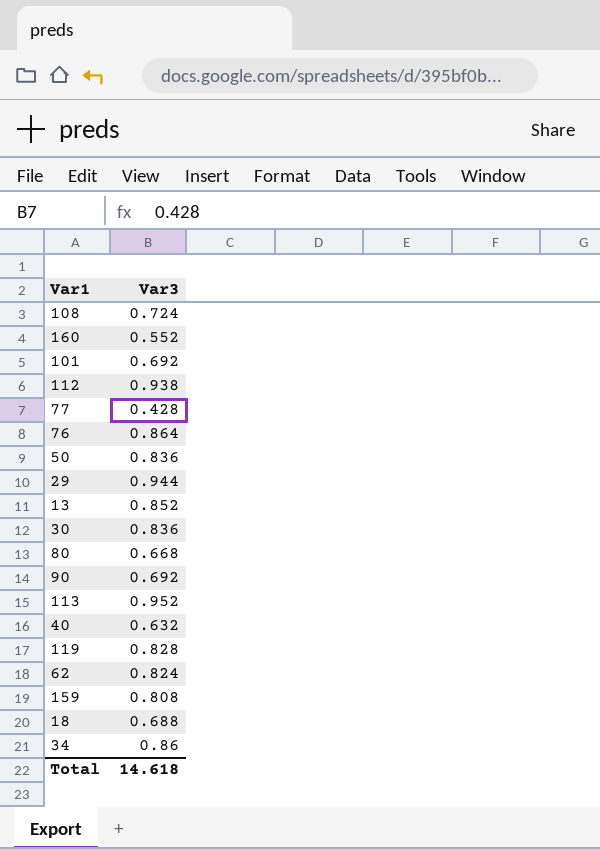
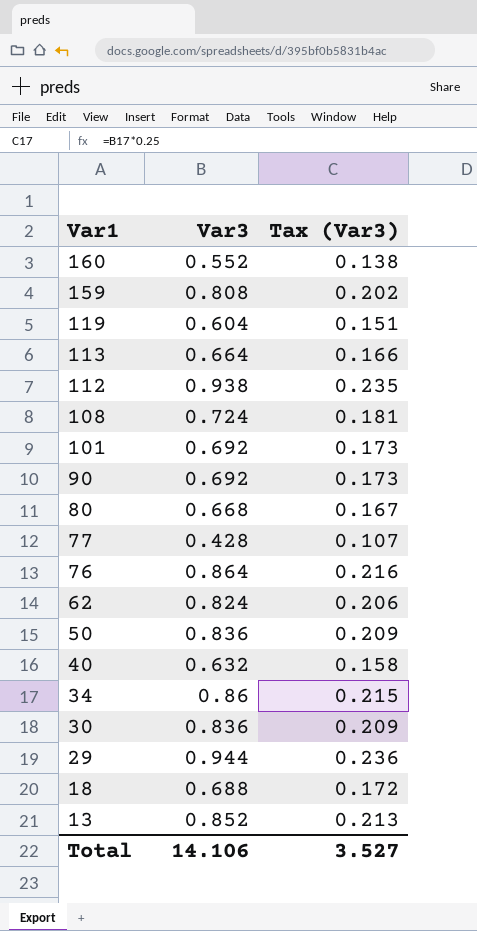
row order: none -> Var1 descending
column Tax (Var3) | formula: none -> [Var3] * 0.25
119 | Var3: 0.828 -> 0.604
113 | Var3: 0.952 -> 0.664
Total | Var3: 14.618 -> 14.106

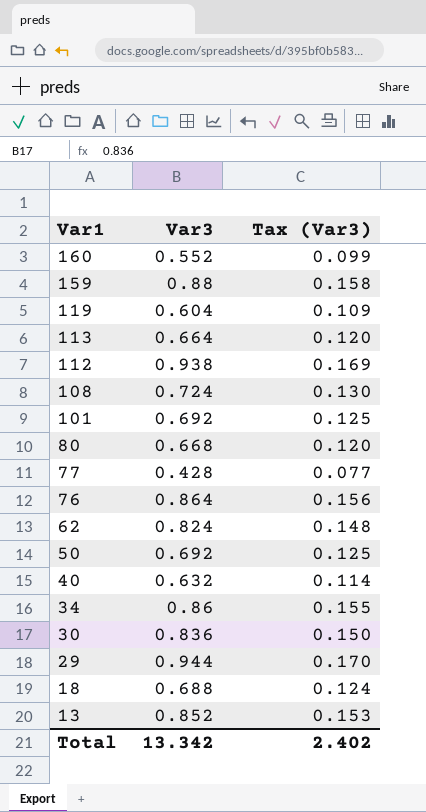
column Tax (Var3) | formula: [Var3] * 0.25 -> [Var3] * 0.18
row 90: 0.692 | 0.173 -> none
159 | Var3: 0.808 -> 0.88
50 | Var3: 0.836 -> 0.692
Total | Var3: 14.106 -> 13.342
Total | Tax (Var3): 3.527 -> 2.402

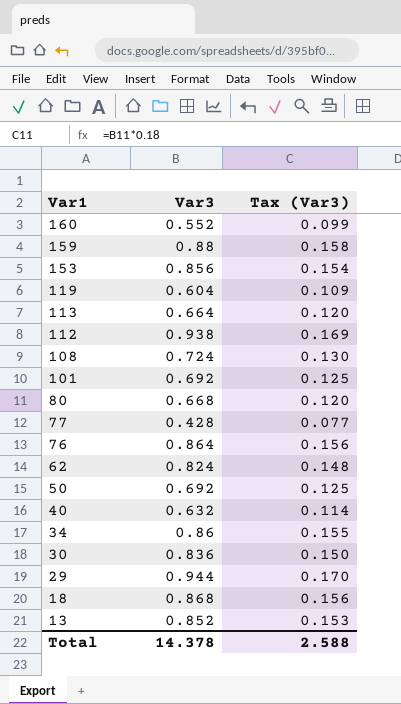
row 153: none -> 0.856 | 0.154
18 | Var3: 0.688 -> 0.868
18 | Tax (Var3): 0.124 -> 0.156
Total | Var3: 13.342 -> 14.378
Total | Tax (Var3): 2.402 -> 2.588

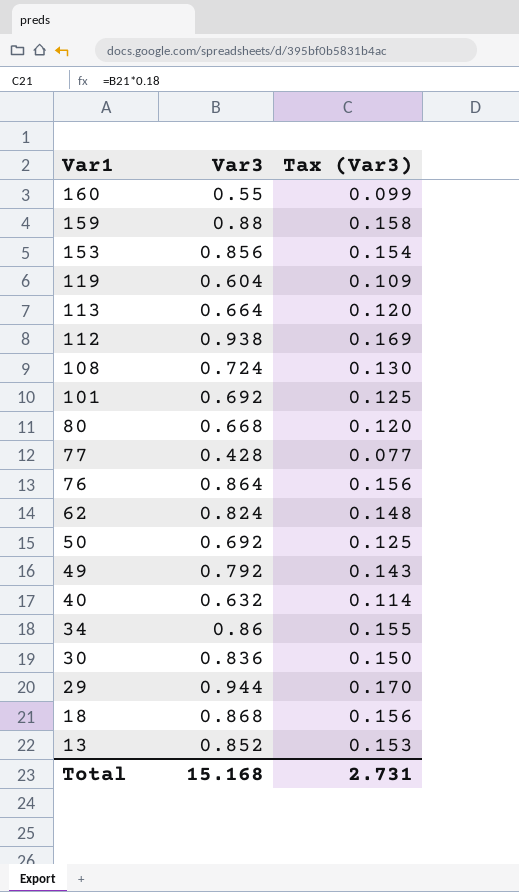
160 | Var3: 0.552 -> 0.55
row 49: none -> 0.792 | 0.143
Total | Var3: 14.378 -> 15.168
Total | Tax (Var3): 2.588 -> 2.731

